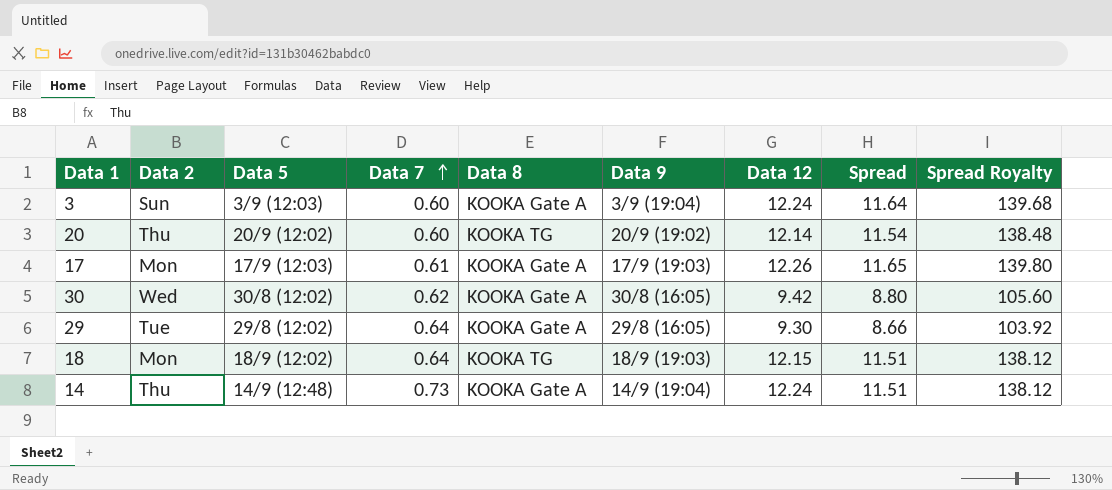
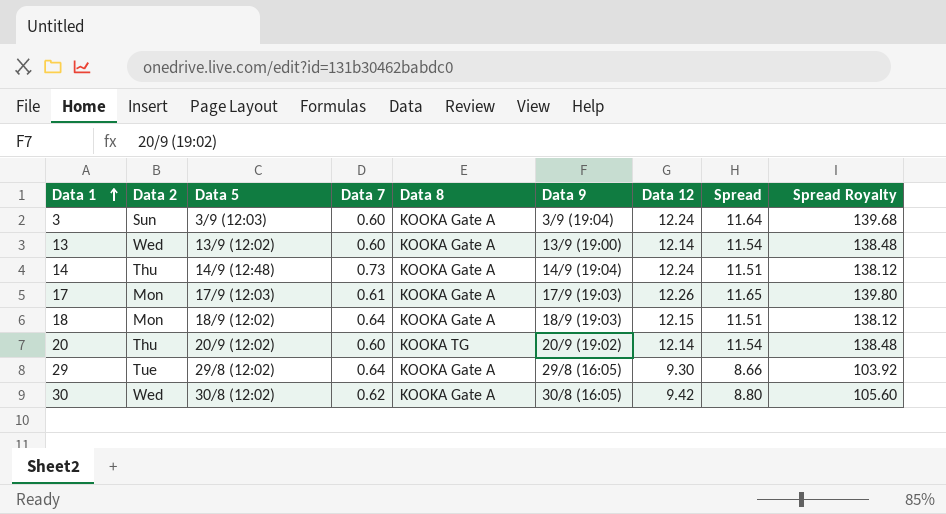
row order: Data 7 ascending -> Data 1 ascending
row 13: none -> Wed | 13/9 (12:02) | 0.60 | KOOKA Gate A | 13/9 (19:00) | 12.14 | 11.54 | 138.48
18 | Data 8: KOOKA TG -> KOOKA Gate A

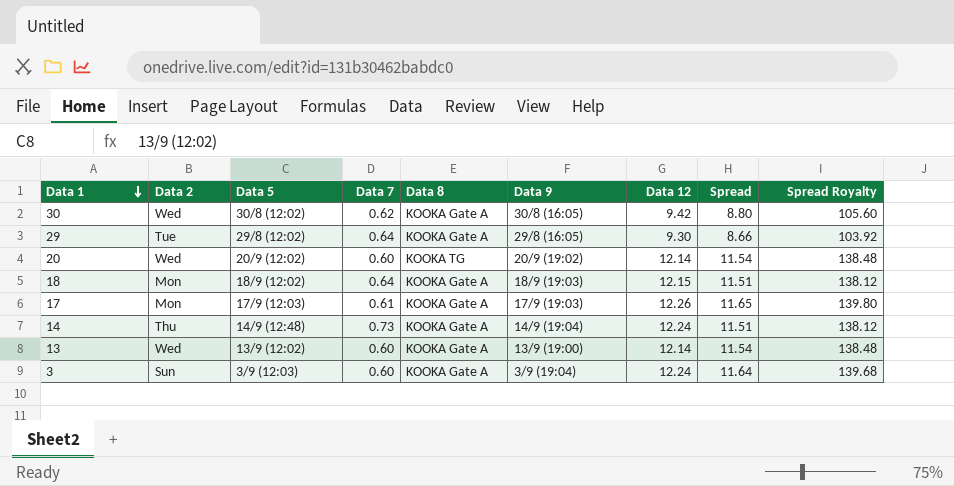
row order: Data 1 ascending -> Data 1 descending
20 | Data 2: Thu -> Wed

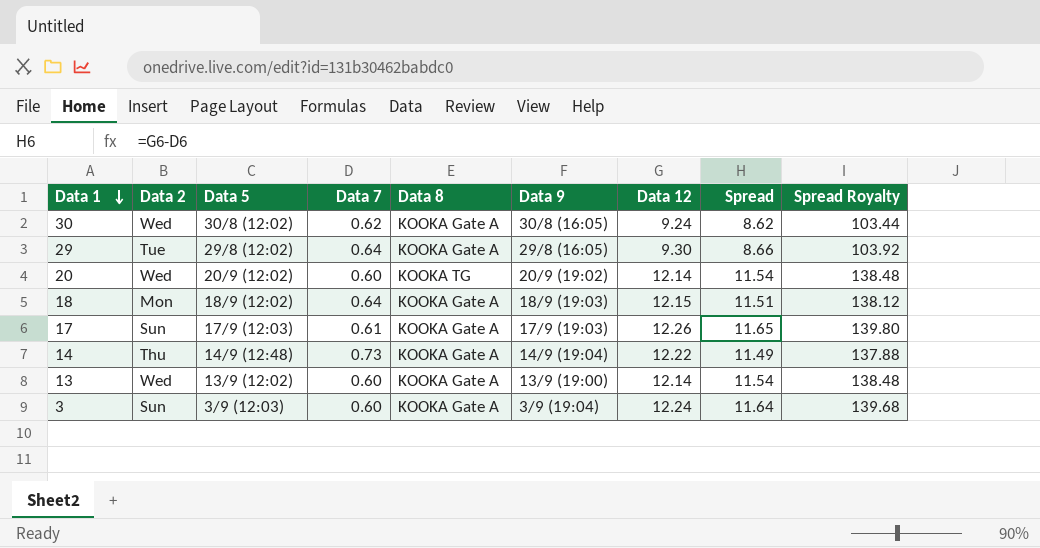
30 | Data 12: 9.42 -> 9.24
30 | Spread: 8.80 -> 8.62
30 | Spread Royalty: 105.60 -> 103.44
17 | Data 2: Mon -> Sun
14 | Data 12: 12.24 -> 12.22
14 | Spread: 11.51 -> 11.49
14 | Spread Royalty: 138.12 -> 137.88

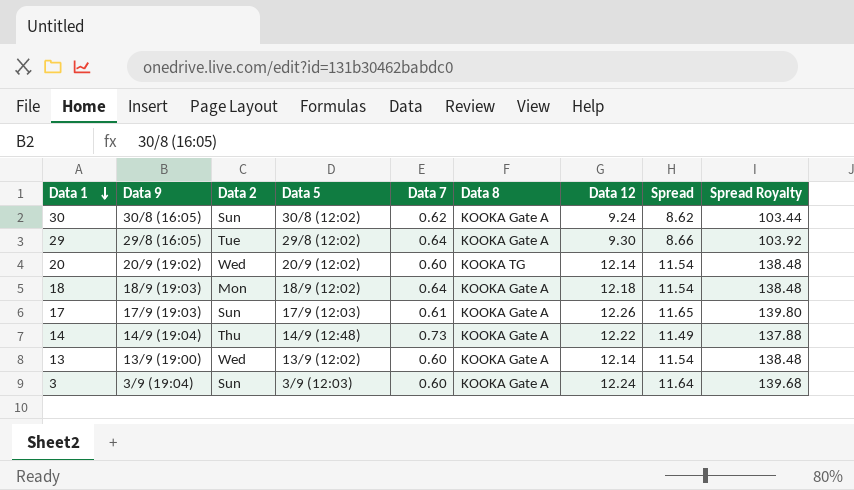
column Data 9 | position: 6 -> 2
30 | Data 2: Wed -> Sun
18 | Data 12: 12.15 -> 12.18
18 | Spread: 11.51 -> 11.54
18 | Spread Royalty: 138.12 -> 138.48

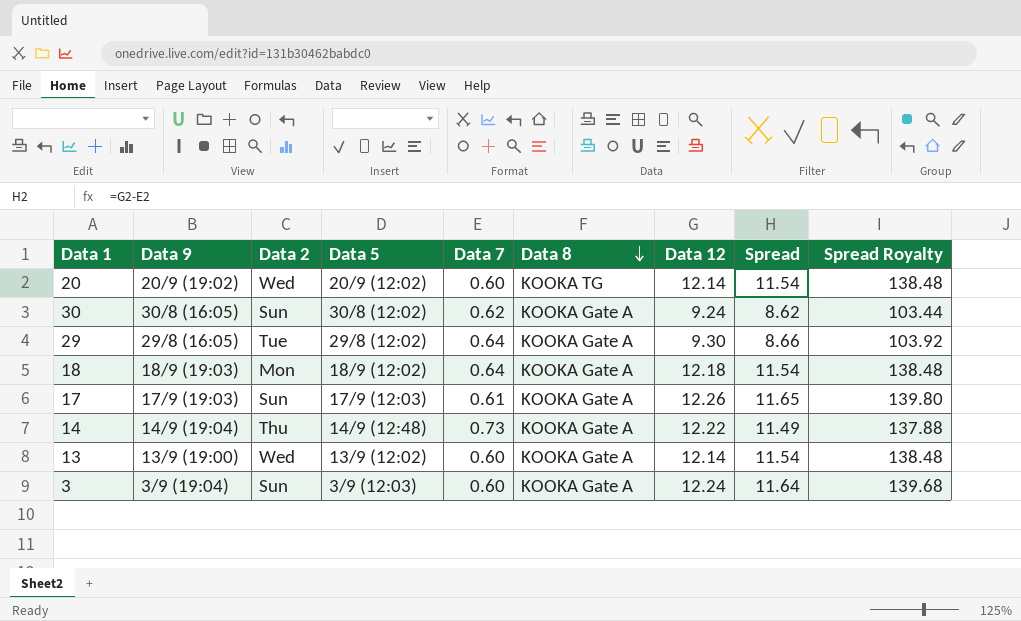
row order: Data 1 descending -> Data 8 descending

